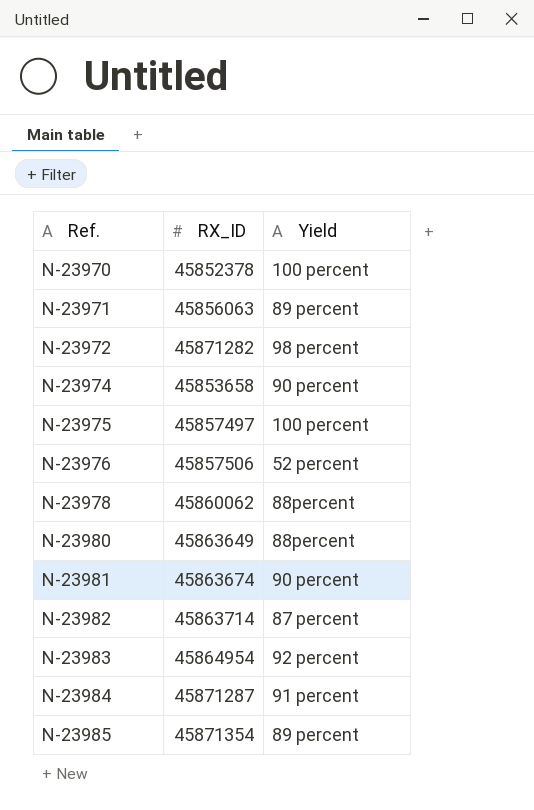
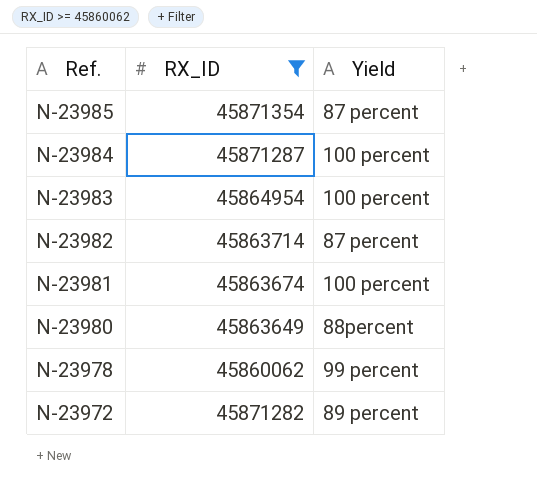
filter: none -> RX_ID >= 45860062
row order: Ref. ascending -> Ref. descending
N-23985 | Yield: 89 percent -> 87 percent
N-23984 | Yield: 91 percent -> 100 percent
N-23983 | Yield: 92 percent -> 100 percent
N-23981 | Yield: 90 percent -> 100 percent
N-23978 | Yield: 88percent -> 99 percent
N-23972 | Yield: 98 percent -> 89 percent

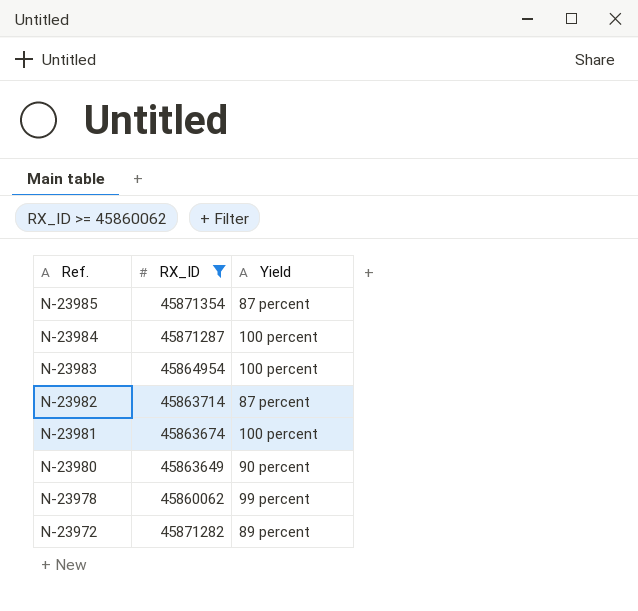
N-23980 | Yield: 88percent -> 90 percent

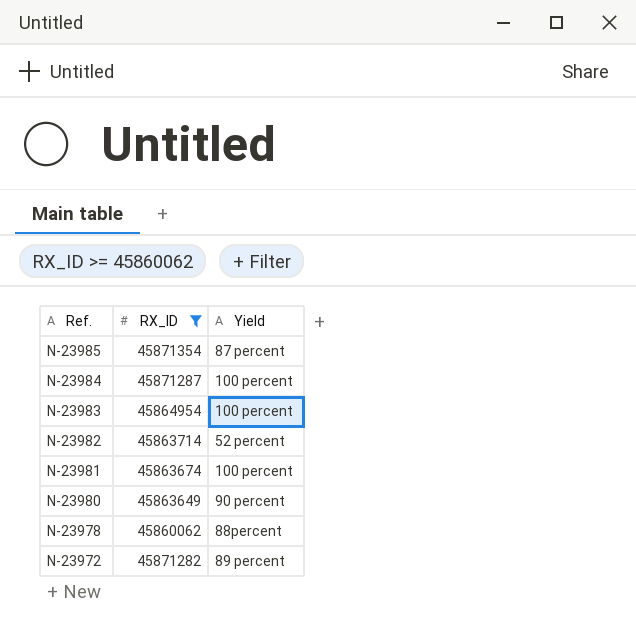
N-23982 | Yield: 87 percent -> 52 percent
N-23978 | Yield: 99 percent -> 88percent

